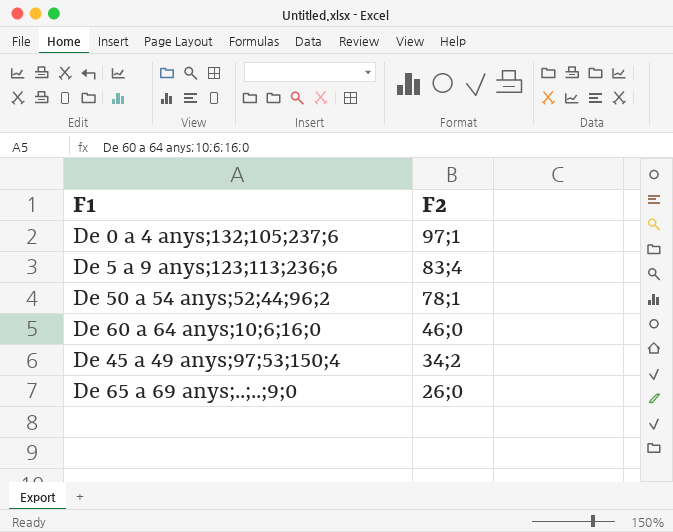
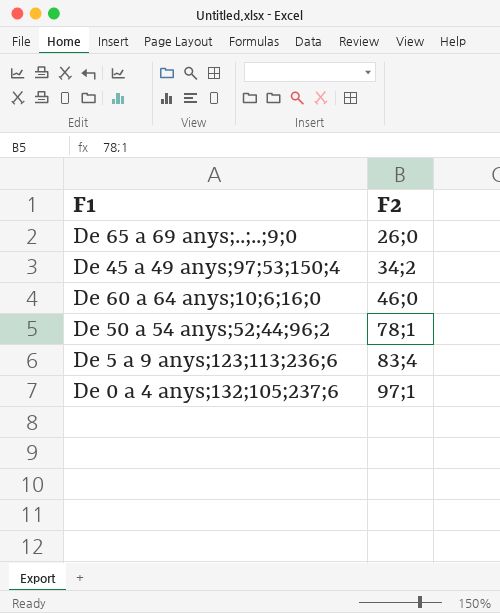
row order: F2 descending -> F2 ascending

